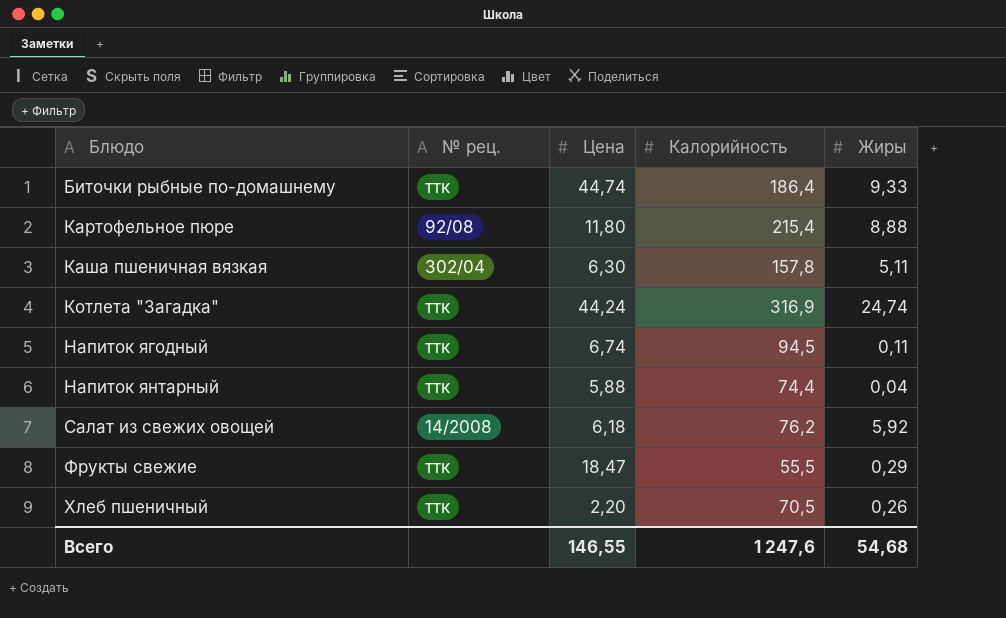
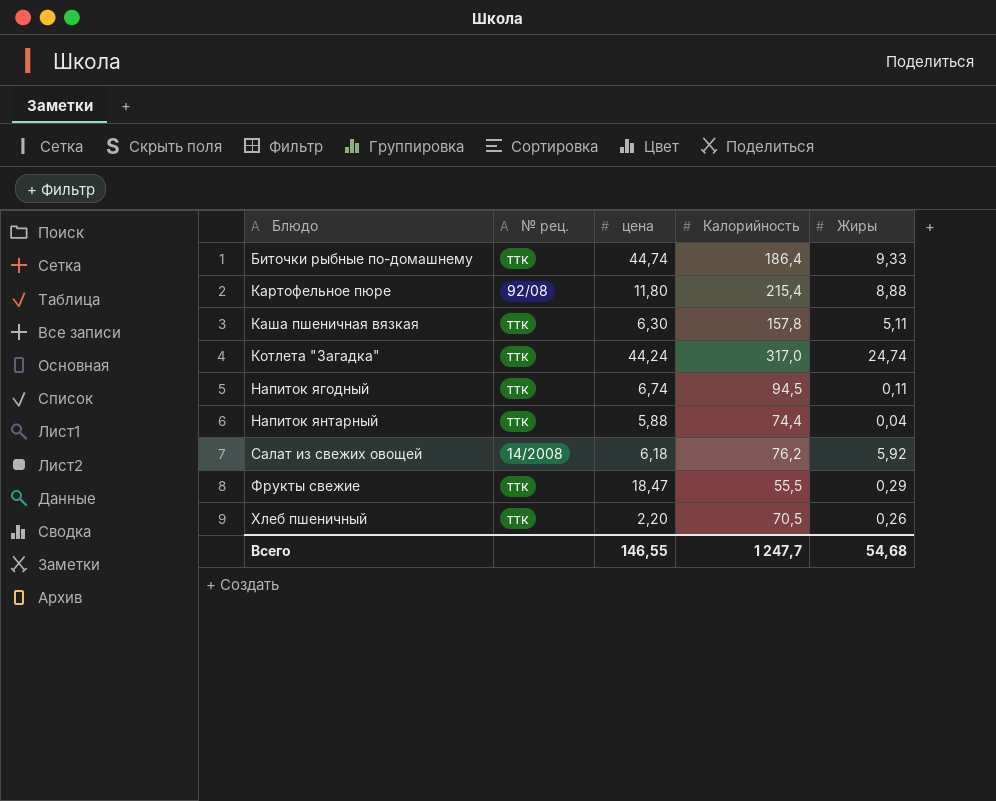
column name: Цена -> цена
Каша пшеничная вязкая | № рец.: 302/04 -> ттк
Котлета "Загадка" | Калорийность: 316,9 -> 317,0
Всего | Калорийность: 1 247,6 -> 1 247,7

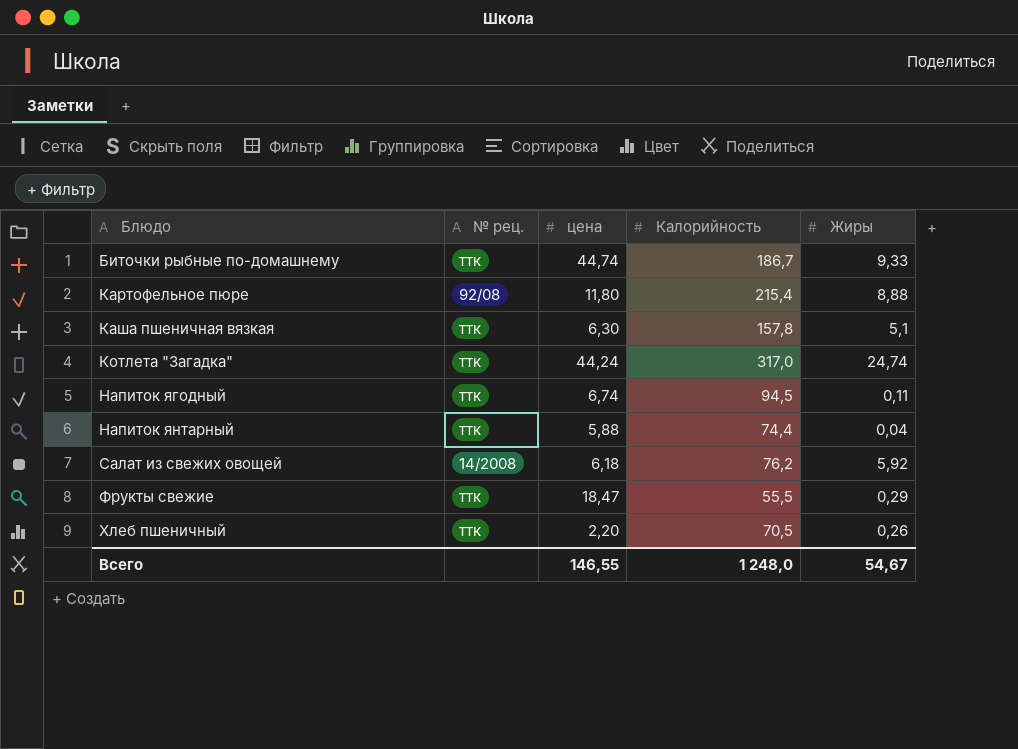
Биточки рыбные по-домашнему | Калорийность: 186,4 -> 186,7
Каша пшеничная вязкая | Жиры: 5,11 -> 5,1
Всего | Калорийность: 1 247,7 -> 1 248,0
Всего | Жиры: 54,68 -> 54,67

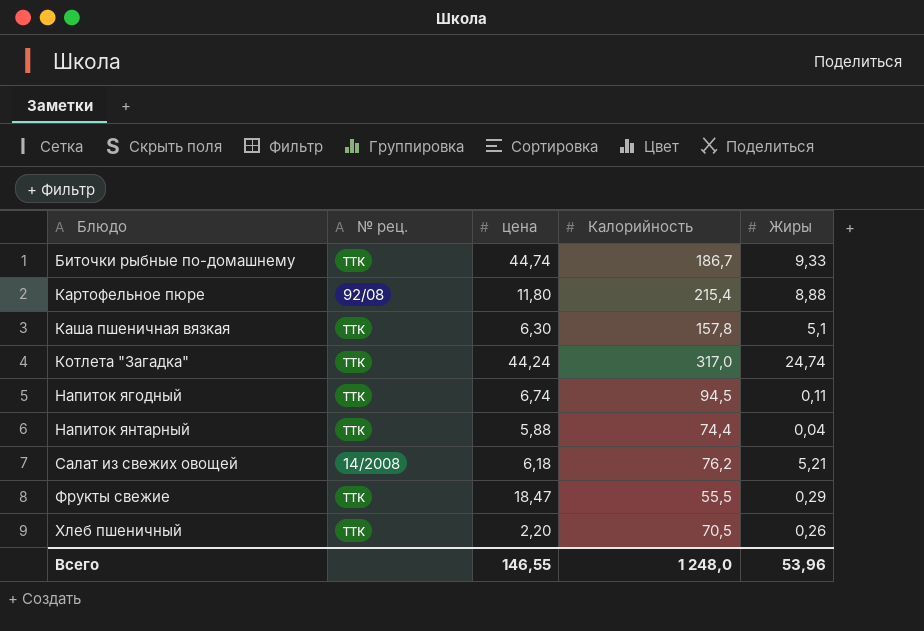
Салат из свежих овощей | Жиры: 5,92 -> 5,21
Всего | Жиры: 54,67 -> 53,96

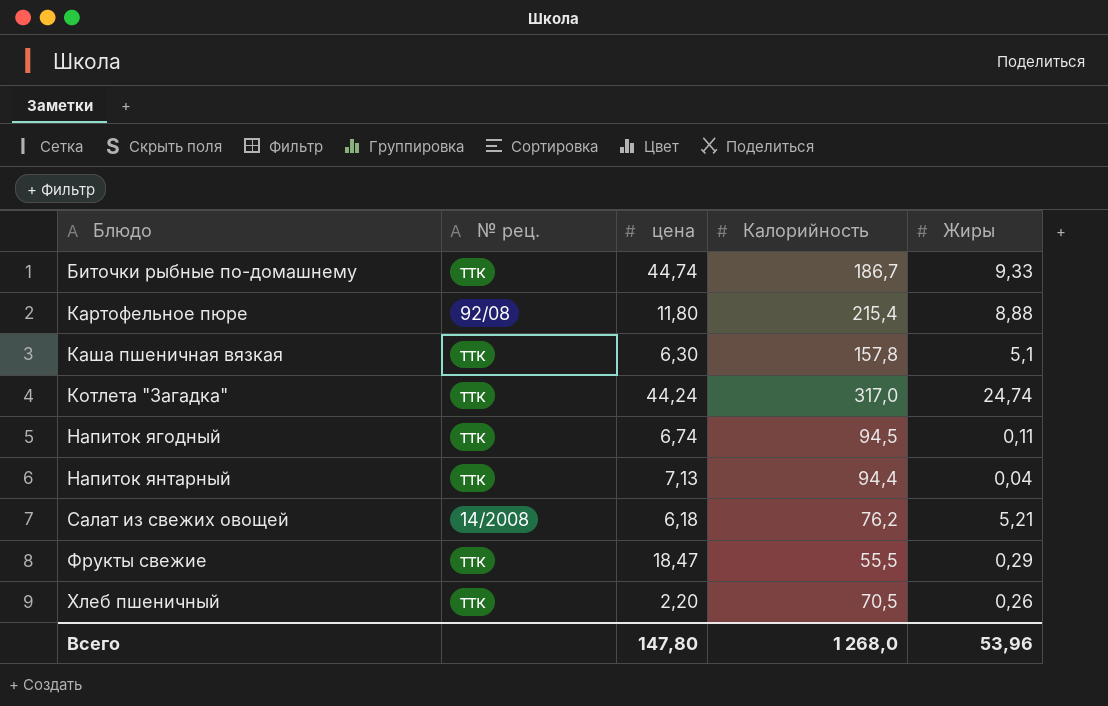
Напиток янтарный | цена: 5,88 -> 7,13
Напиток янтарный | Калорийность: 74,4 -> 94,4
Всего | цена: 146,55 -> 147,80
Всего | Калорийность: 1 248,0 -> 1 268,0

